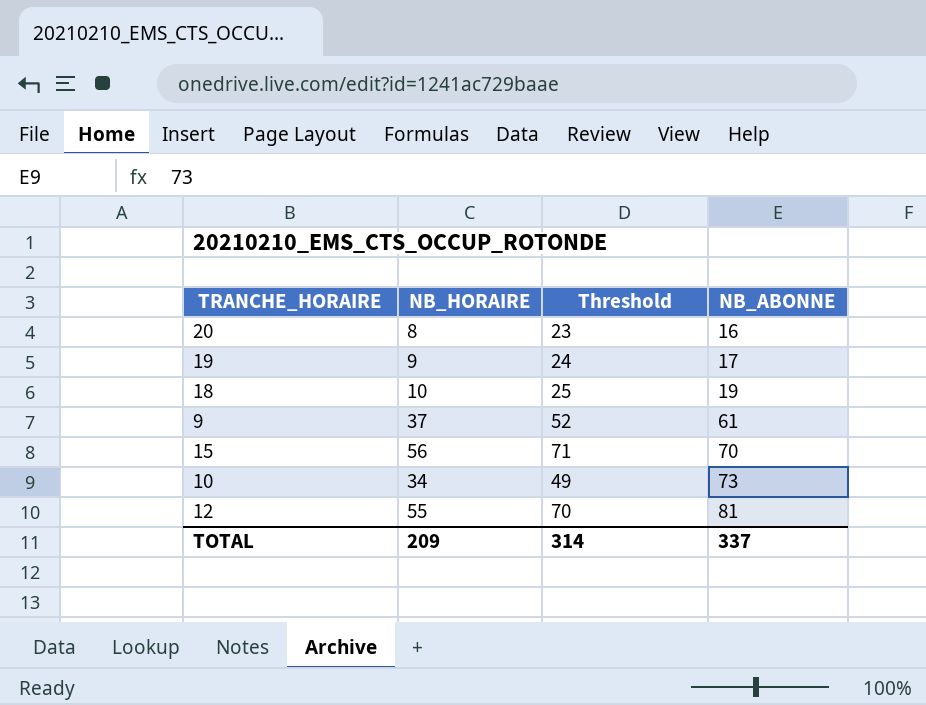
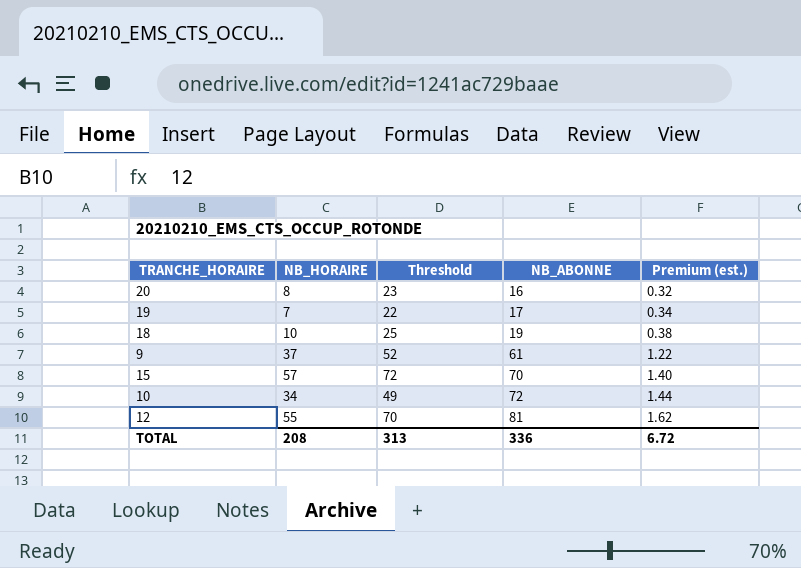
column Premium (est.) | formula: none -> [NB_ABONNE] * 0.02
19 | NB_HORAIRE: 9 -> 7
19 | Threshold: 24 -> 22
15 | NB_HORAIRE: 56 -> 57
15 | Threshold: 71 -> 72
10 | NB_ABONNE: 73 -> 72
TOTAL | NB_HORAIRE: 209 -> 208
TOTAL | Threshold: 314 -> 313
TOTAL | NB_ABONNE: 337 -> 336

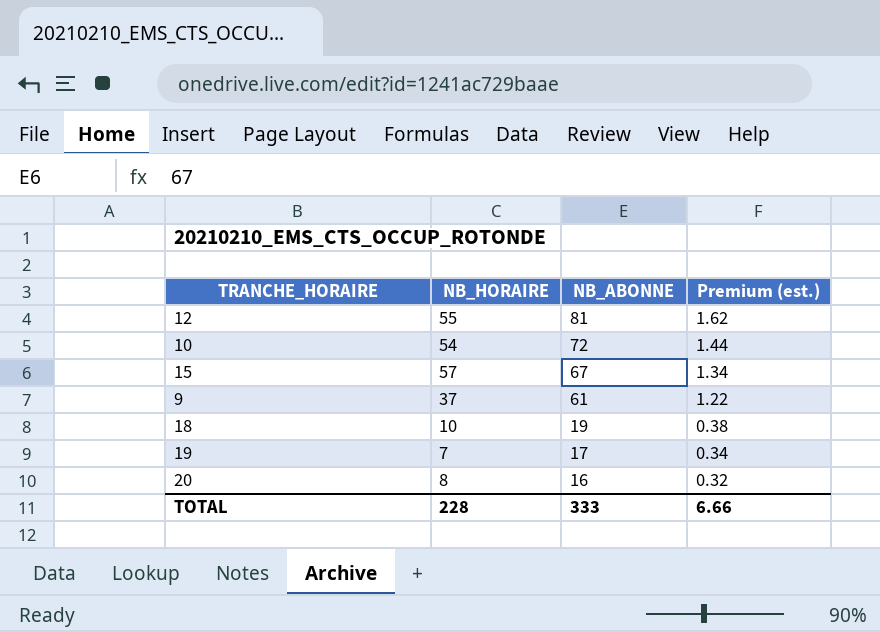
row order: NB_ABONNE ascending -> NB_ABONNE descending
column Threshold | formula: [NB_HORAIRE] + 15 -> none
10 | NB_HORAIRE: 34 -> 54
15 | NB_ABONNE: 70 -> 67
15 | Premium (est.): 1.40 -> 1.34
TOTAL | NB_HORAIRE: 208 -> 228
TOTAL | NB_ABONNE: 336 -> 333
TOTAL | Premium (est.): 6.72 -> 6.66

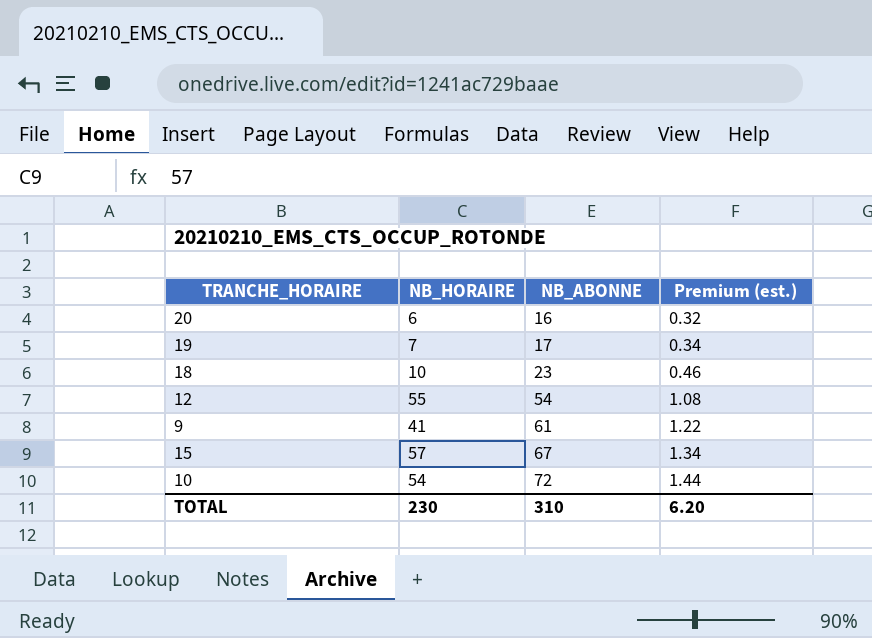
row order: NB_ABONNE descending -> NB_ABONNE ascending
20 | NB_HORAIRE: 8 -> 6
18 | NB_ABONNE: 19 -> 23
18 | Premium (est.): 0.38 -> 0.46
12 | NB_ABONNE: 81 -> 54
12 | Premium (est.): 1.62 -> 1.08
9 | NB_HORAIRE: 37 -> 41
TOTAL | NB_HORAIRE: 228 -> 230
TOTAL | NB_ABONNE: 333 -> 310
TOTAL | Premium (est.): 6.66 -> 6.20

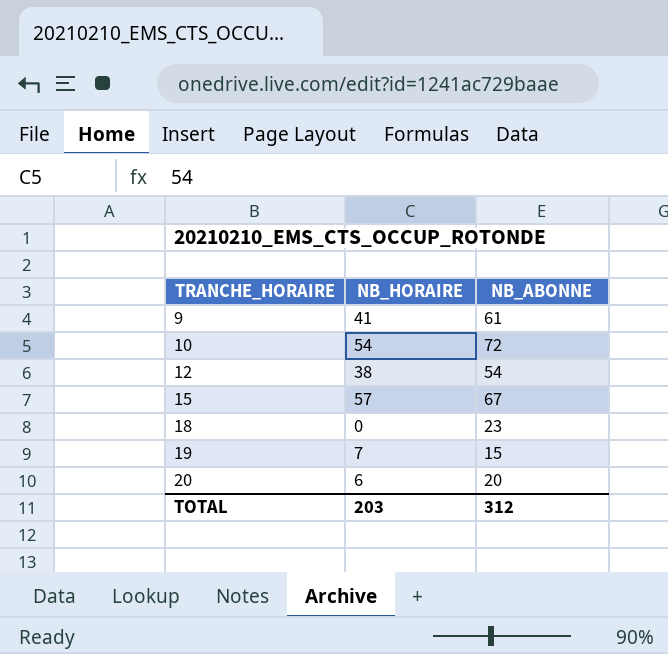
row order: NB_ABONNE ascending -> TRANCHE_HORAIRE ascending
column Premium (est.) | formula: [NB_ABONNE] * 0.02 -> none
12 | NB_HORAIRE: 55 -> 38
18 | NB_HORAIRE: 10 -> 0
19 | NB_ABONNE: 17 -> 15
20 | NB_ABONNE: 16 -> 20
TOTAL | NB_HORAIRE: 230 -> 203
TOTAL | NB_ABONNE: 310 -> 312

